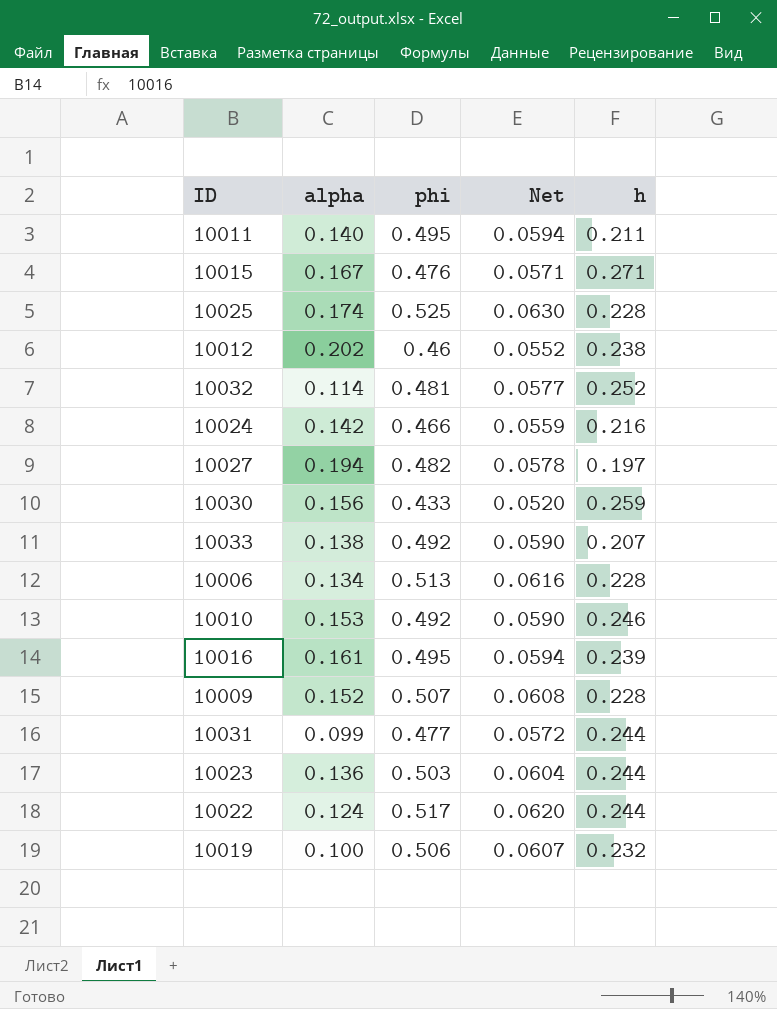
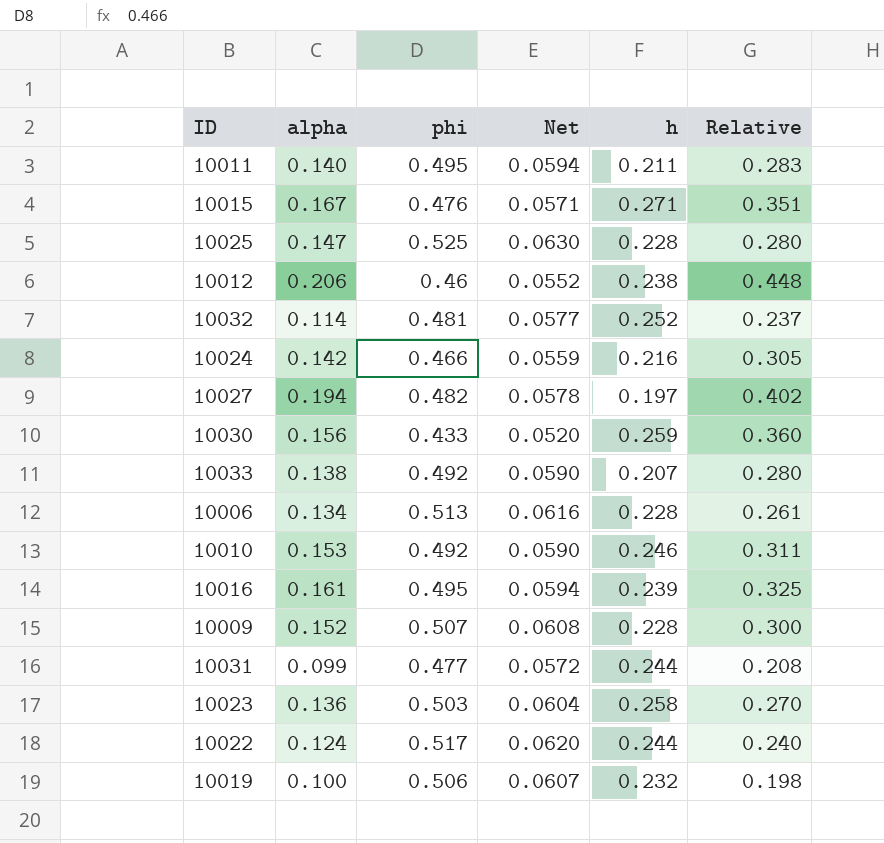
column Relative | formula: none -> [alpha] / [phi]
10025 | alpha: 0.174 -> 0.147
10012 | alpha: 0.202 -> 0.206
10023 | h: 0.244 -> 0.258

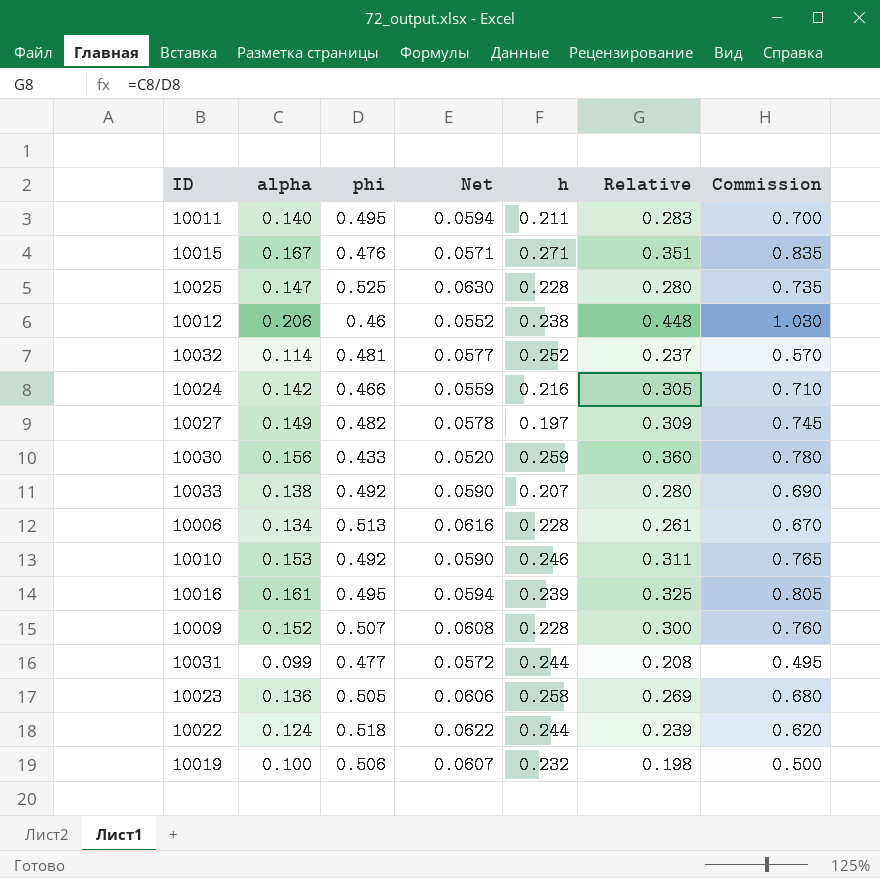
column Commission | formula: none -> [alpha] * 5
10027 | alpha: 0.194 -> 0.149
10027 | Relative: 0.402 -> 0.309
10023 | phi: 0.503 -> 0.505
10023 | Net: 0.0604 -> 0.0606
10023 | Relative: 0.270 -> 0.269
10022 | phi: 0.517 -> 0.518
10022 | Net: 0.0620 -> 0.0622
10022 | Relative: 0.240 -> 0.239

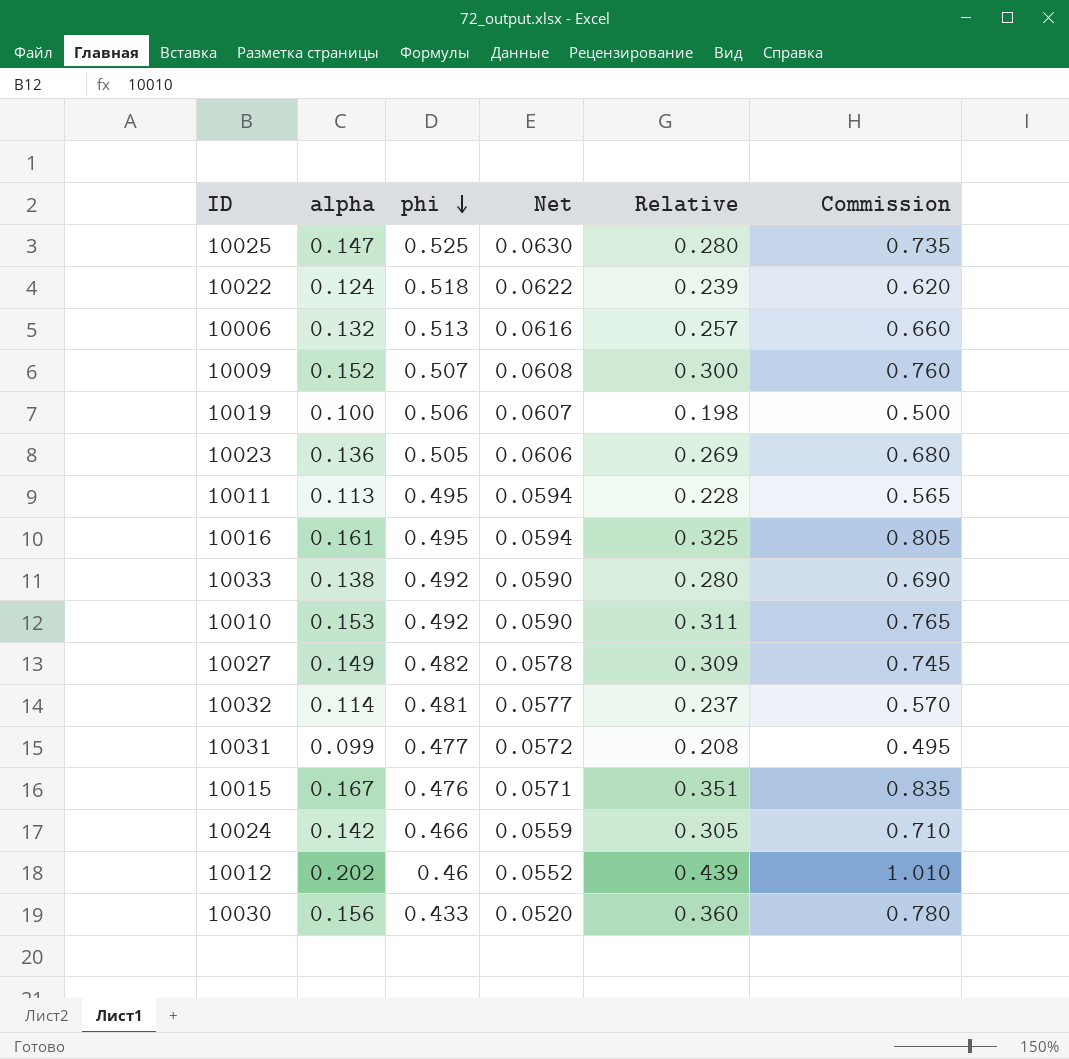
row order: none -> phi descending
column h | position: 5 -> none
10006 | alpha: 0.134 -> 0.132
10006 | Relative: 0.261 -> 0.257
10006 | Commission: 0.670 -> 0.660
10011 | alpha: 0.140 -> 0.113
10011 | Relative: 0.283 -> 0.228
10011 | Commission: 0.700 -> 0.565
10012 | alpha: 0.206 -> 0.202
10012 | Relative: 0.448 -> 0.439
10012 | Commission: 1.030 -> 1.010

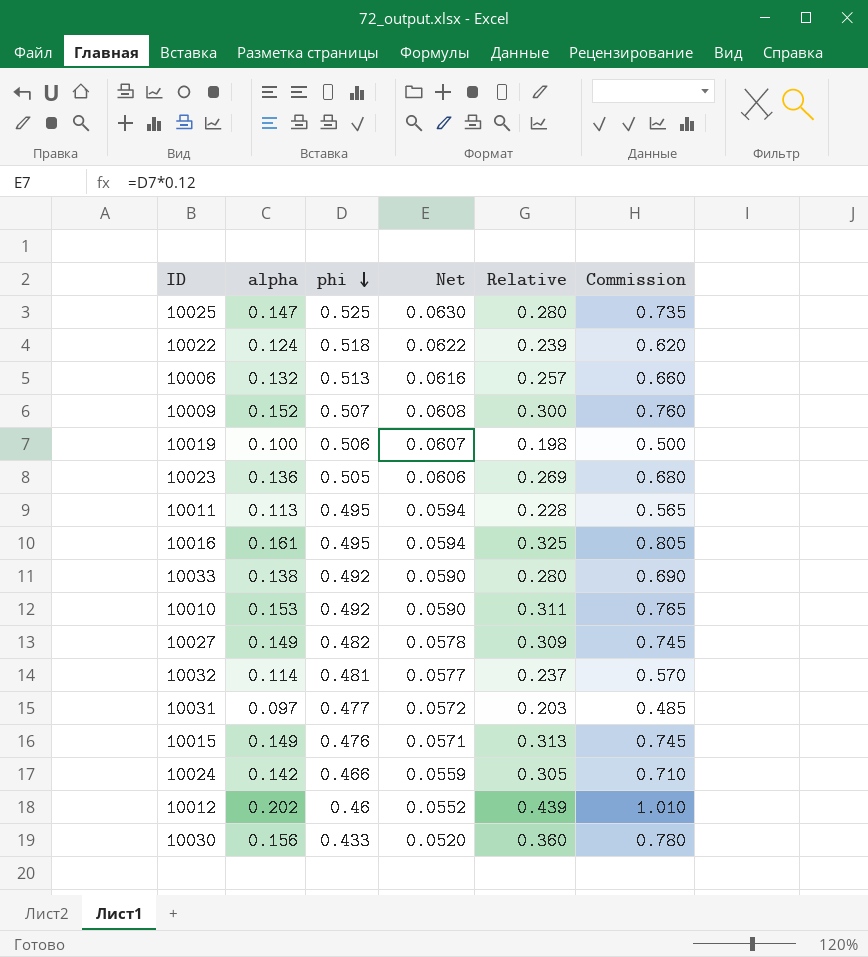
10031 | alpha: 0.099 -> 0.097
10031 | Relative: 0.208 -> 0.203
10031 | Commission: 0.495 -> 0.485
10015 | alpha: 0.167 -> 0.149
10015 | Relative: 0.351 -> 0.313
10015 | Commission: 0.835 -> 0.745

